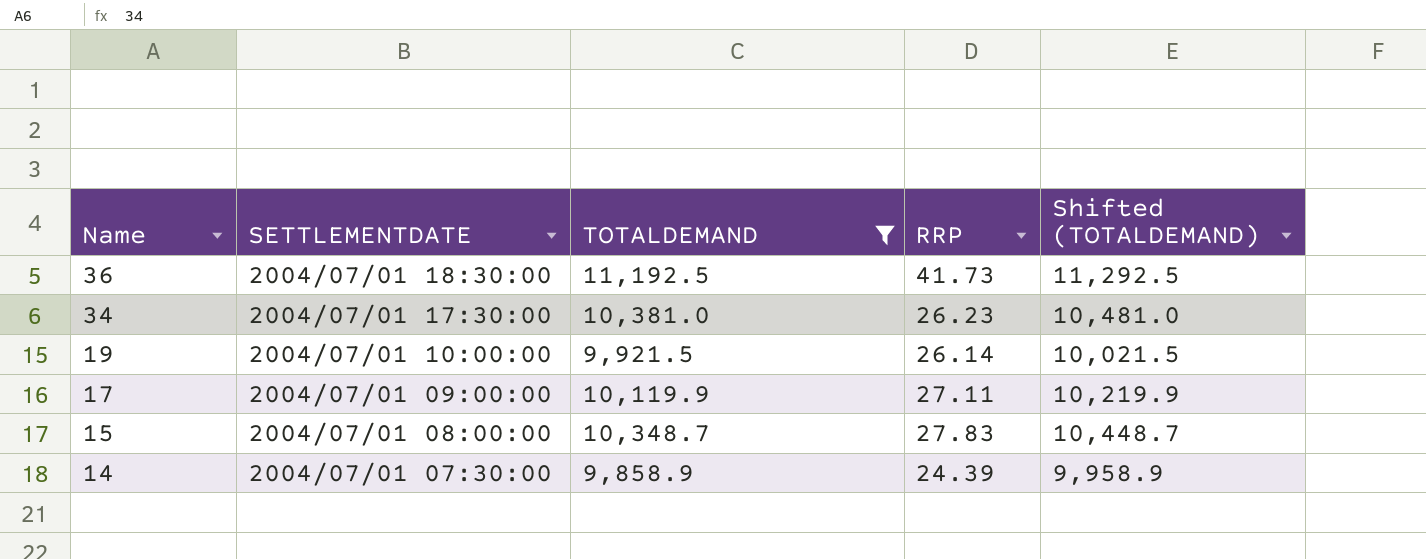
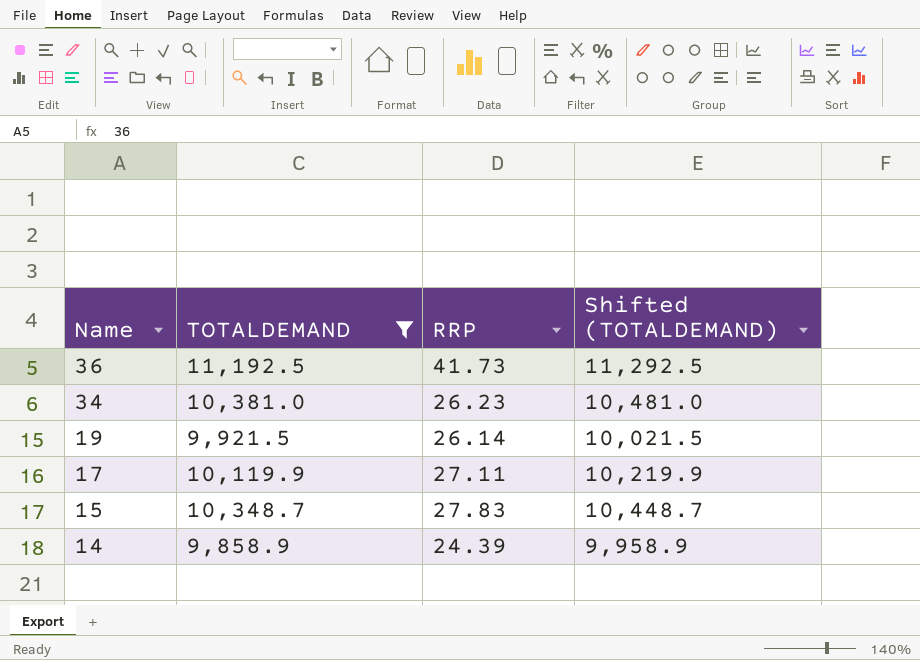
column SETTLEMENTDATE | position: 2 -> none

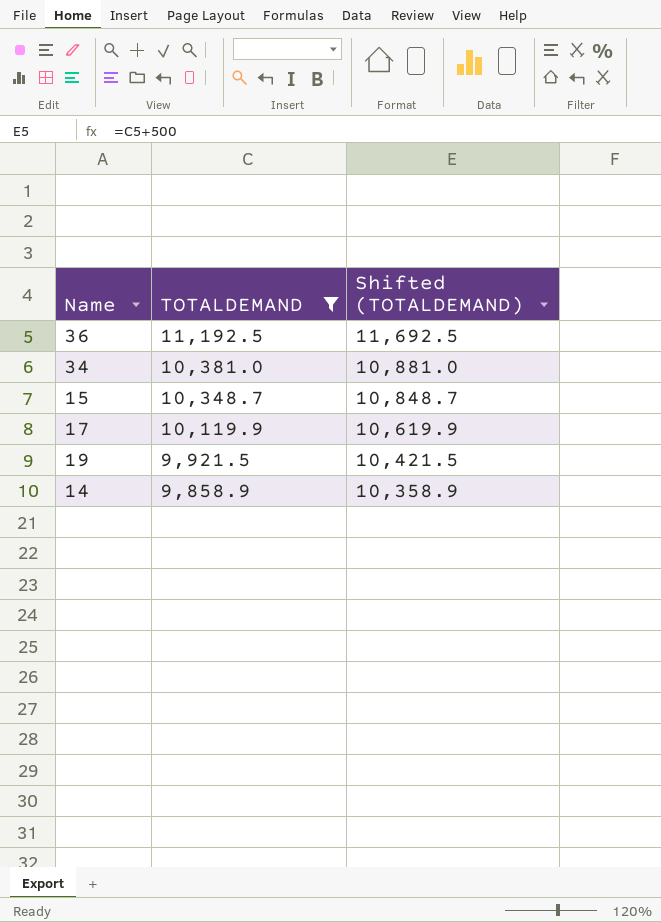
row order: Name descending -> TOTALDEMAND descending
column RRP | position: 3 -> none
column Shifted (TOTALDEMAND) | formula: [TOTALDEMAND] + 100 -> [TOTALDEMAND] + 500

